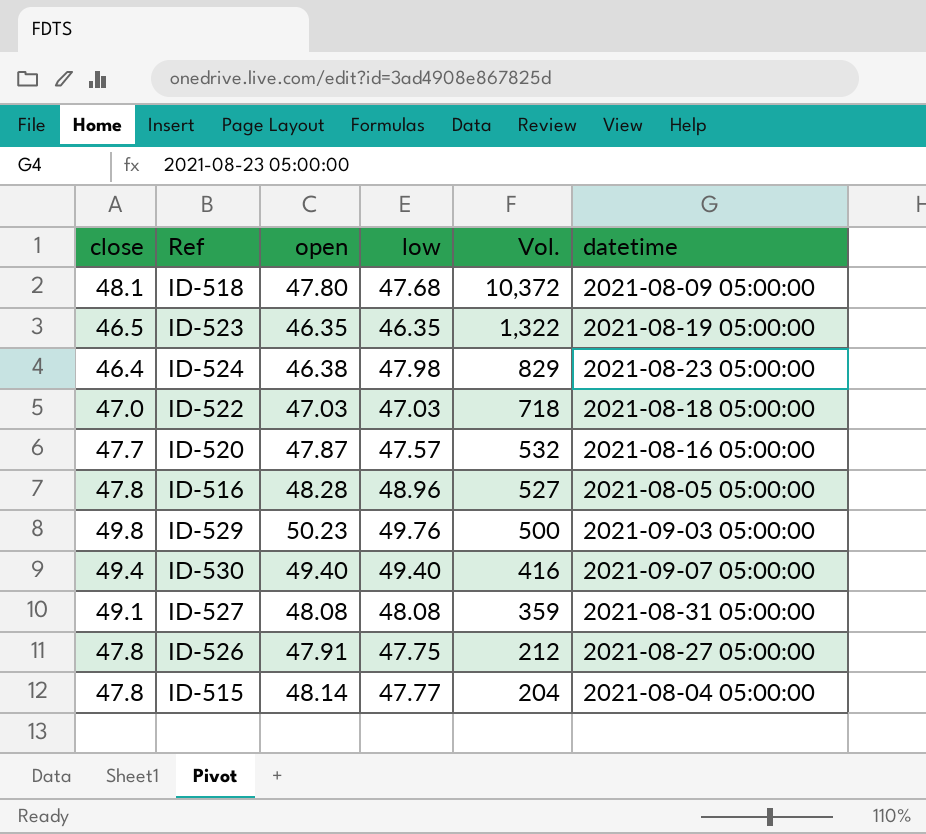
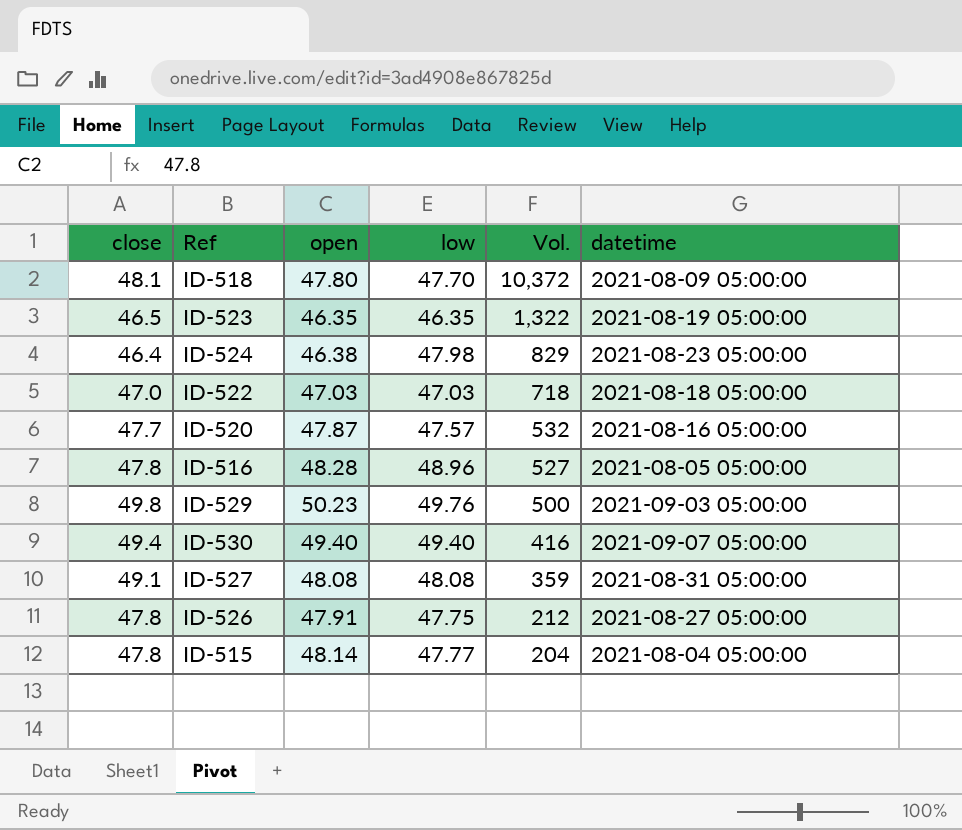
ID-518 | low: 47.68 -> 47.70

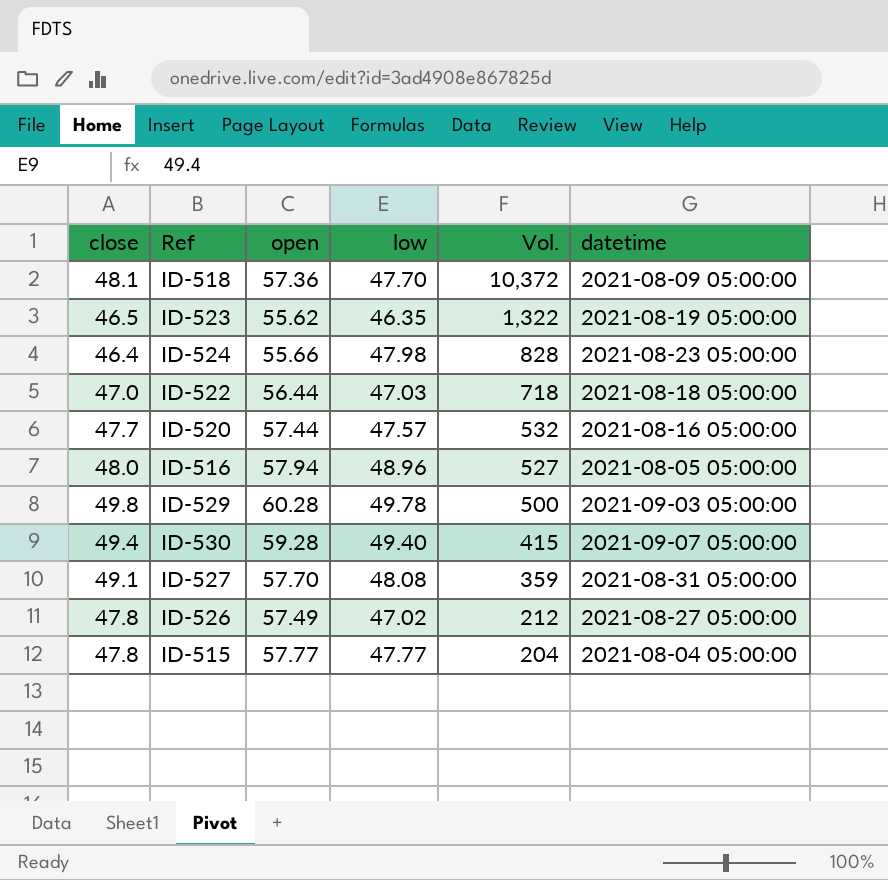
ID-518 | open: 47.80 -> 57.36
ID-523 | open: 46.35 -> 55.62
ID-524 | open: 46.38 -> 55.66
ID-524 | Vol.: 829 -> 828
ID-522 | open: 47.03 -> 56.44
ID-520 | open: 47.87 -> 57.44
ID-516 | close: 47.8 -> 48.0
ID-516 | open: 48.28 -> 57.94
ID-529 | open: 50.23 -> 60.28
ID-529 | low: 49.76 -> 49.78
ID-530 | open: 49.40 -> 59.28
ID-530 | Vol.: 416 -> 415
ID-527 | open: 48.08 -> 57.70
ID-526 | open: 47.91 -> 57.49
ID-526 | low: 47.75 -> 47.02
ID-515 | open: 48.14 -> 57.77

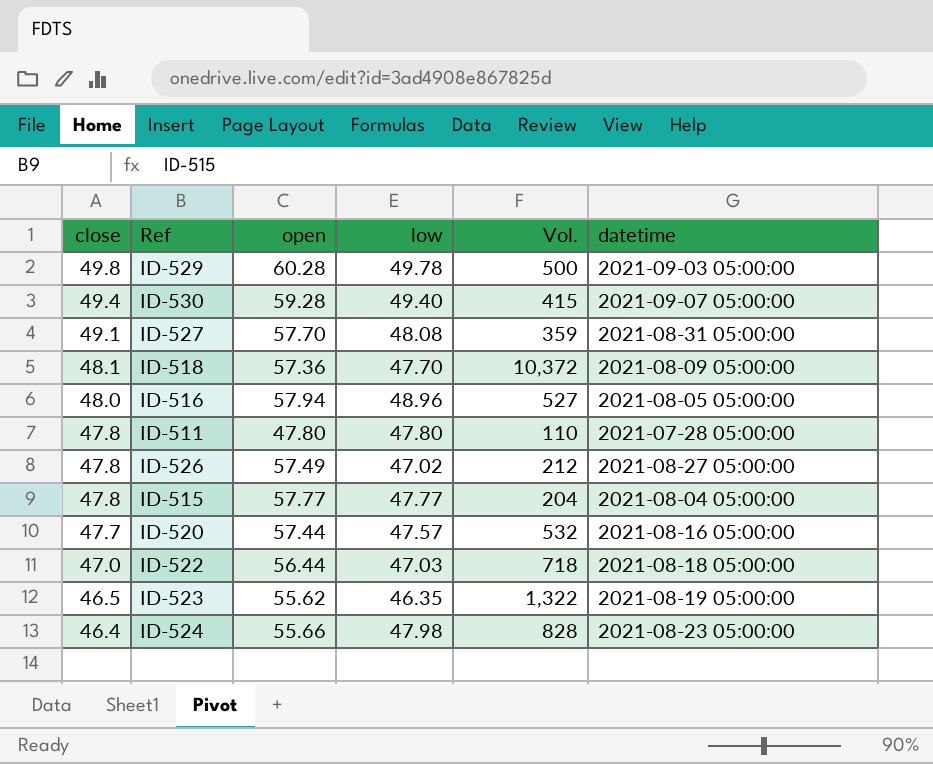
row order: Vol. descending -> close descending
row ID-511: none -> 47.8 | 47.80 | 47.80 | 110 | 2021-07-28 05:00:00

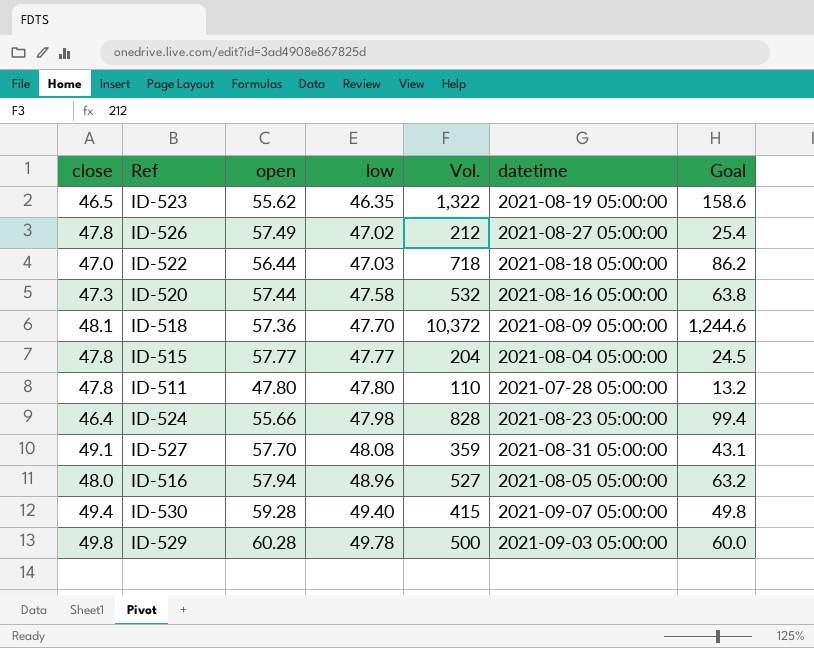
row order: close descending -> low ascending
column Goal | formula: none -> [Vol.] * 0.12
ID-520 | close: 47.7 -> 47.3
ID-520 | low: 47.57 -> 47.58

